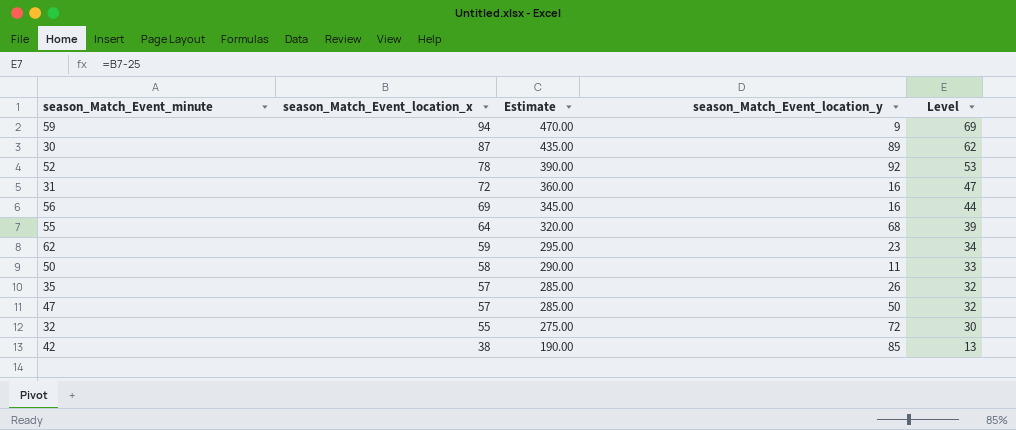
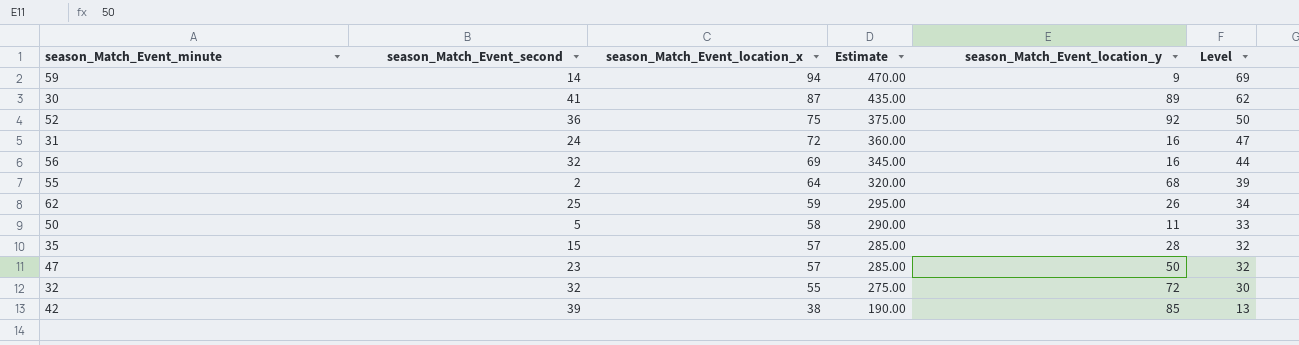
column season_Match_Event_second | position: none -> 2
52 | season_Match_Event_location_x: 78 -> 75
52 | Estimate: 390.00 -> 375.00
52 | Level: 53 -> 50
62 | season_Match_Event_location_y: 23 -> 26
35 | season_Match_Event_location_y: 26 -> 28

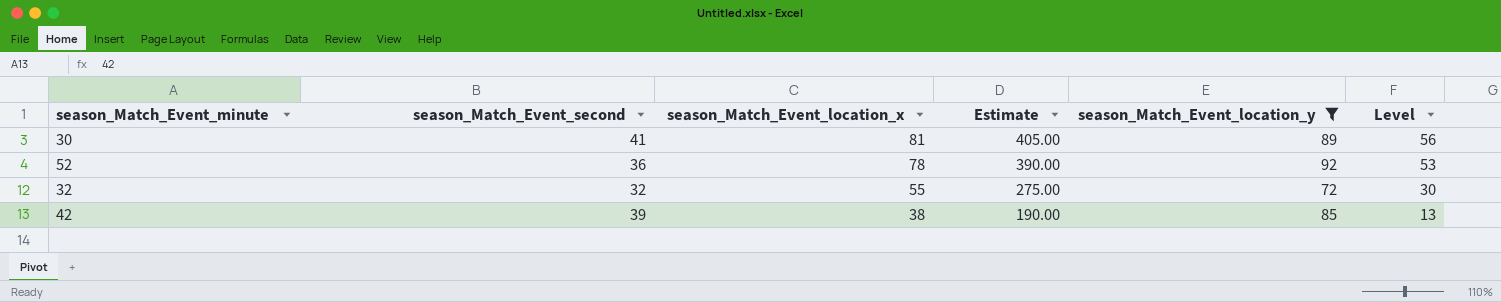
filter: none -> season_Match_Event_location_y >= 72
30 | season_Match_Event_location_x: 87 -> 81
30 | Estimate: 435.00 -> 405.00
30 | Level: 62 -> 56
52 | season_Match_Event_location_x: 75 -> 78
52 | Estimate: 375.00 -> 390.00
52 | Level: 50 -> 53

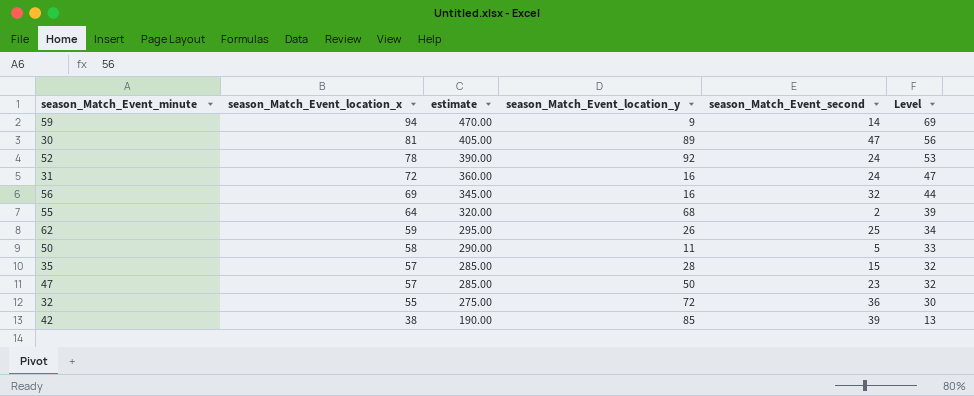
filter: season_Match_Event_location_y >= 72 -> none
column name: Estimate -> estimate
column season_Match_Event_second | position: 2 -> 5
30 | season_Match_Event_second: 41 -> 47
52 | season_Match_Event_second: 36 -> 24
32 | season_Match_Event_second: 32 -> 36

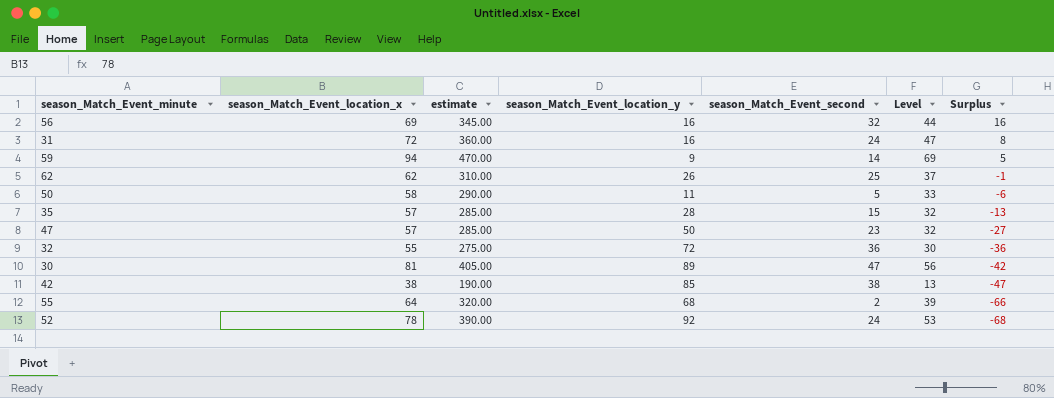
row order: season_Match_Event_location_x descending -> Surplus descending
column Surplus | formula: none -> [season_Match_Event_second] - [season_Match_Event_location_y]
62 | season_Match_Event_location_x: 59 -> 62
62 | estimate: 295.00 -> 310.00
62 | Level: 34 -> 37
42 | season_Match_Event_second: 39 -> 38

